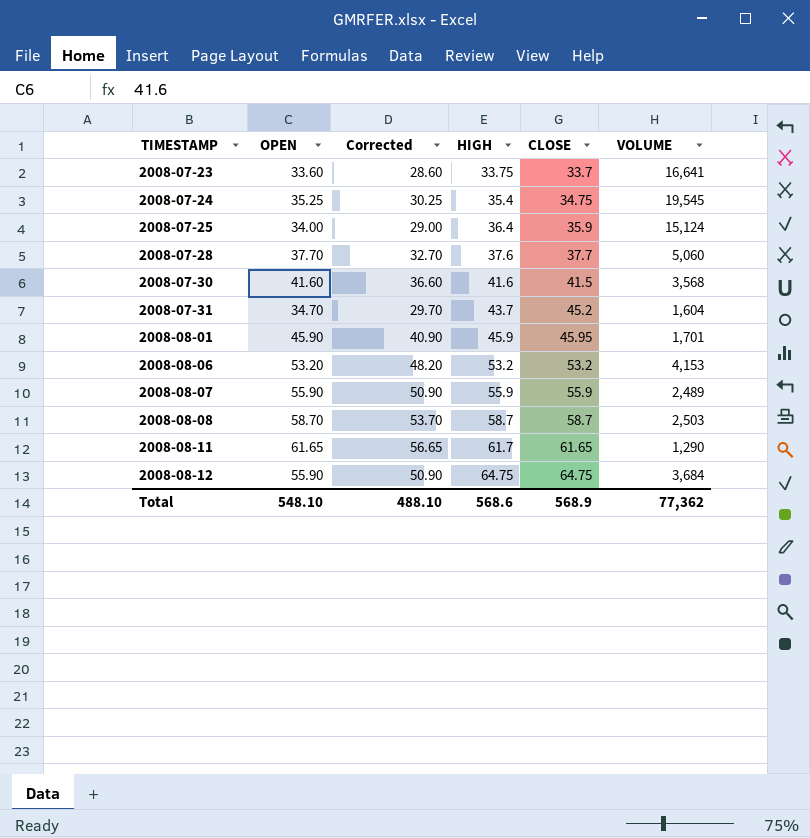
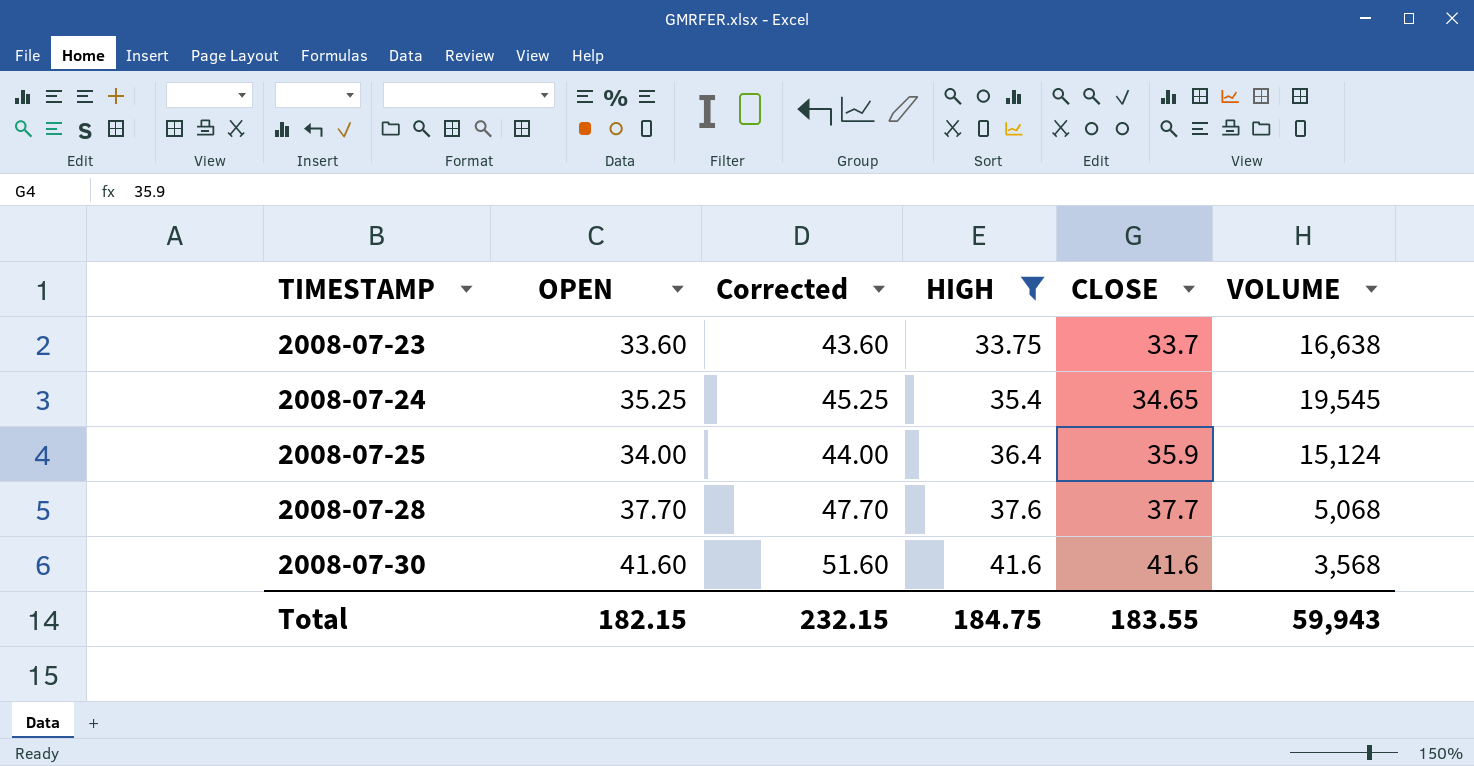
filter: none -> HIGH <= 41.6
column Corrected | formula: [OPEN] - 5 -> [OPEN] + 10
2008-07-23 | VOLUME: 16,641 -> 16,638
2008-07-24 | CLOSE: 34.75 -> 34.65
2008-07-28 | VOLUME: 5,060 -> 5,068
2008-07-30 | CLOSE: 41.5 -> 41.6
Total | OPEN: 548.10 -> 182.15
Total | Corrected: 488.10 -> 232.15
Total | HIGH: 568.6 -> 184.75
Total | CLOSE: 568.9 -> 183.55
Total | VOLUME: 77,362 -> 59,943

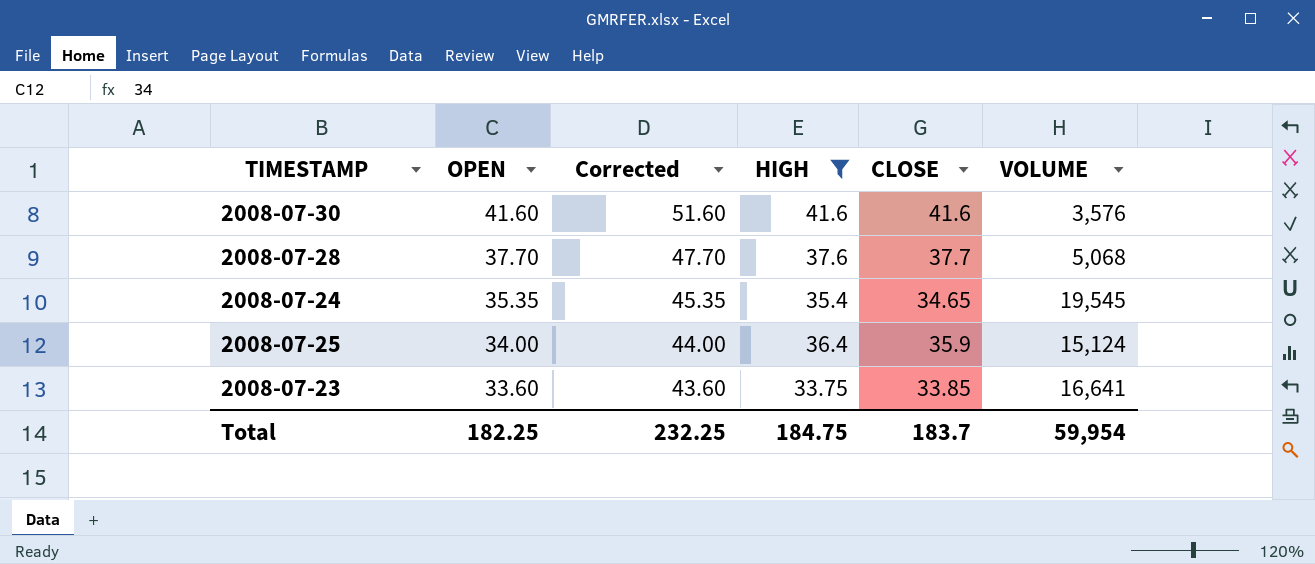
row order: TIMESTAMP ascending -> OPEN descending
2008-07-30 | VOLUME: 3,568 -> 3,576
2008-07-24 | OPEN: 35.25 -> 35.35
2008-07-24 | Corrected: 45.25 -> 45.35
2008-07-23 | CLOSE: 33.7 -> 33.85
2008-07-23 | VOLUME: 16,638 -> 16,641
Total | OPEN: 182.15 -> 182.25
Total | Corrected: 232.15 -> 232.25
Total | CLOSE: 183.55 -> 183.7
Total | VOLUME: 59,943 -> 59,954

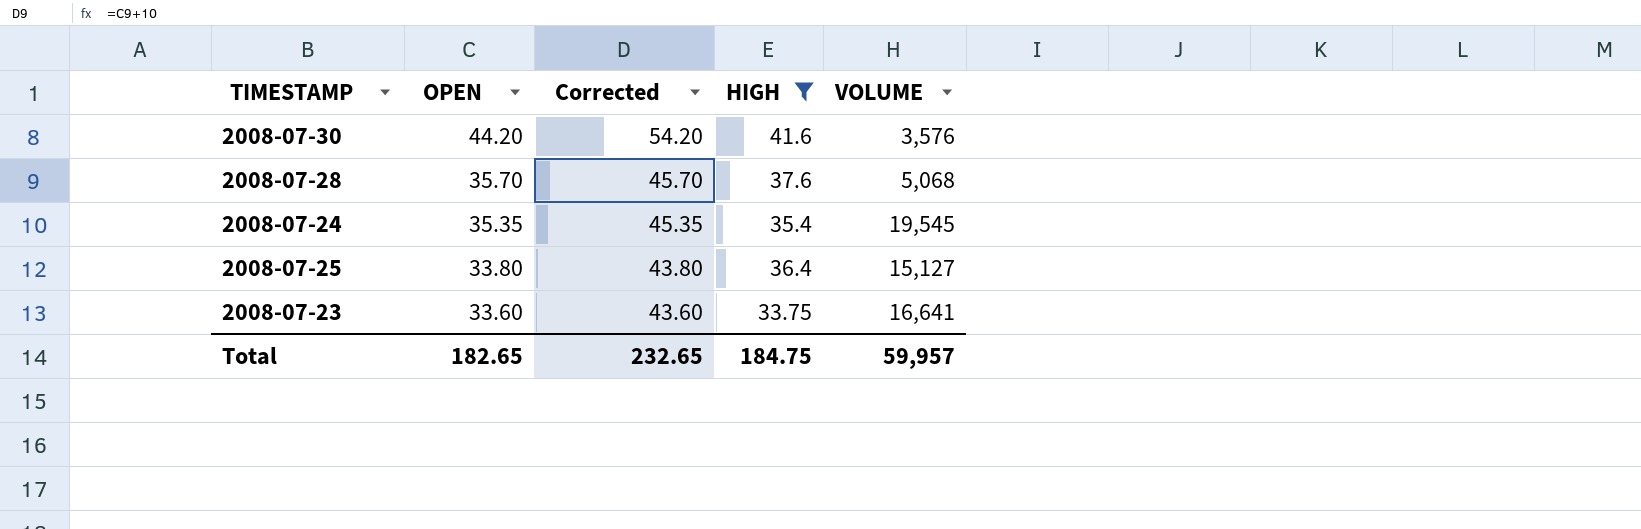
column CLOSE | position: 5 -> none
2008-07-30 | OPEN: 41.60 -> 44.20
2008-07-30 | Corrected: 51.60 -> 54.20
2008-07-28 | OPEN: 37.70 -> 35.70
2008-07-28 | Corrected: 47.70 -> 45.70
2008-07-25 | OPEN: 34.00 -> 33.80
2008-07-25 | Corrected: 44.00 -> 43.80
2008-07-25 | VOLUME: 15,124 -> 15,127
Total | OPEN: 182.25 -> 182.65
Total | Corrected: 232.25 -> 232.65
Total | VOLUME: 59,954 -> 59,957

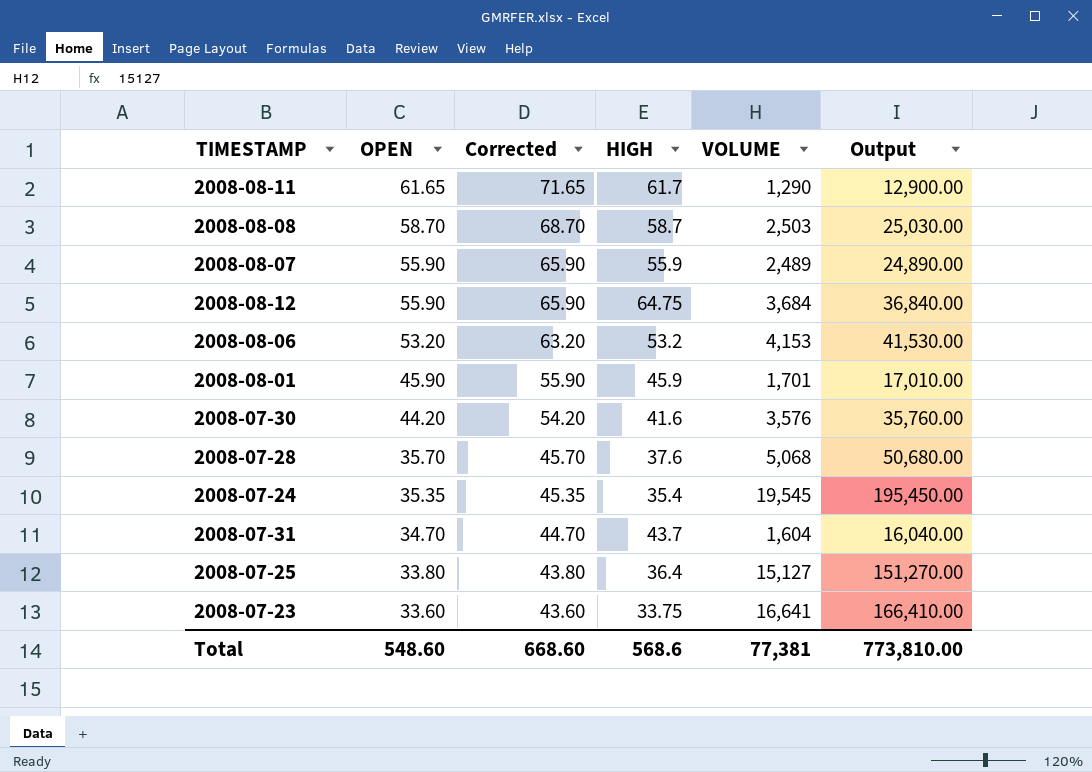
filter: HIGH <= 41.6 -> none
column Output | formula: none -> [VOLUME] * 10
Total | OPEN: 182.65 -> 548.60
Total | Corrected: 232.65 -> 668.60
Total | HIGH: 184.75 -> 568.6
Total | VOLUME: 59,957 -> 77,381

